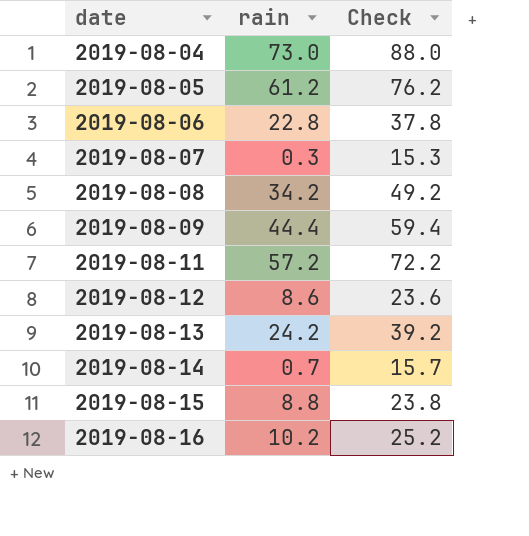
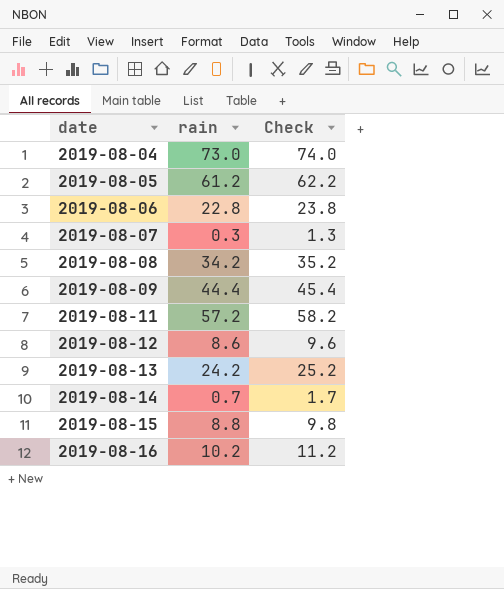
column Check | formula: [rain] + 15 -> [rain] + 1

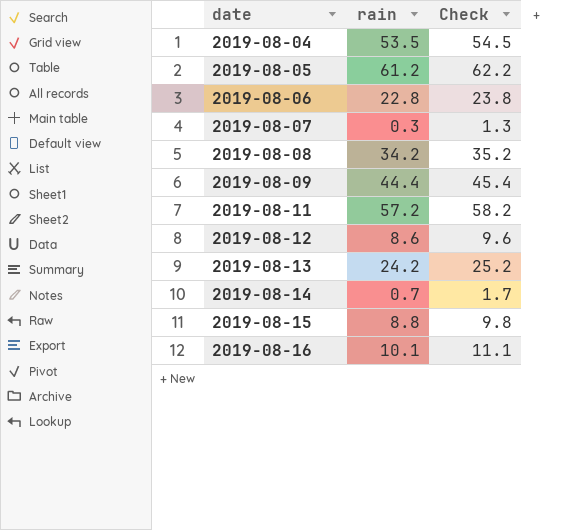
2019-08-04 | rain: 73.0 -> 53.5
2019-08-04 | Check: 74.0 -> 54.5
2019-08-16 | rain: 10.2 -> 10.1
2019-08-16 | Check: 11.2 -> 11.1

